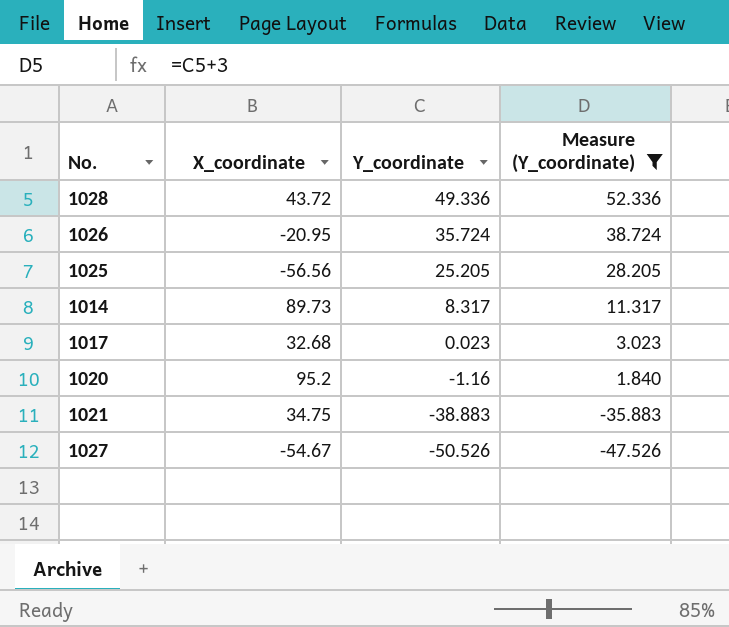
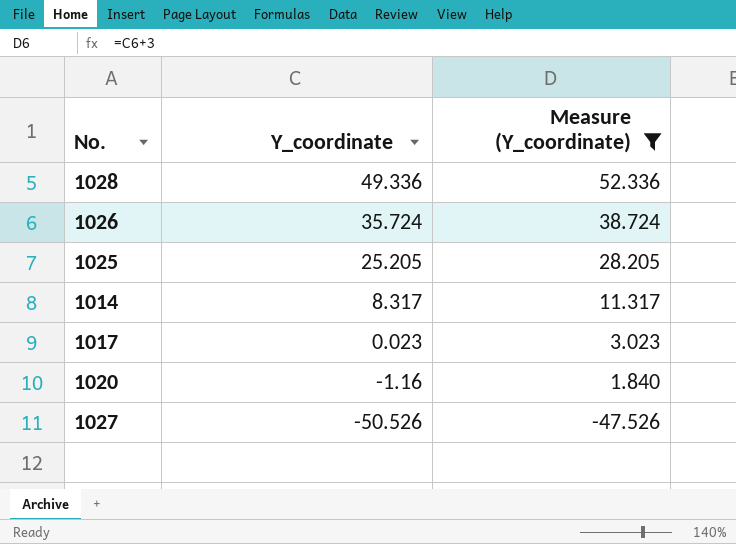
column X_coordinate | position: 2 -> none
row 1021: 34.75 | -38.883 | -35.883 -> none

